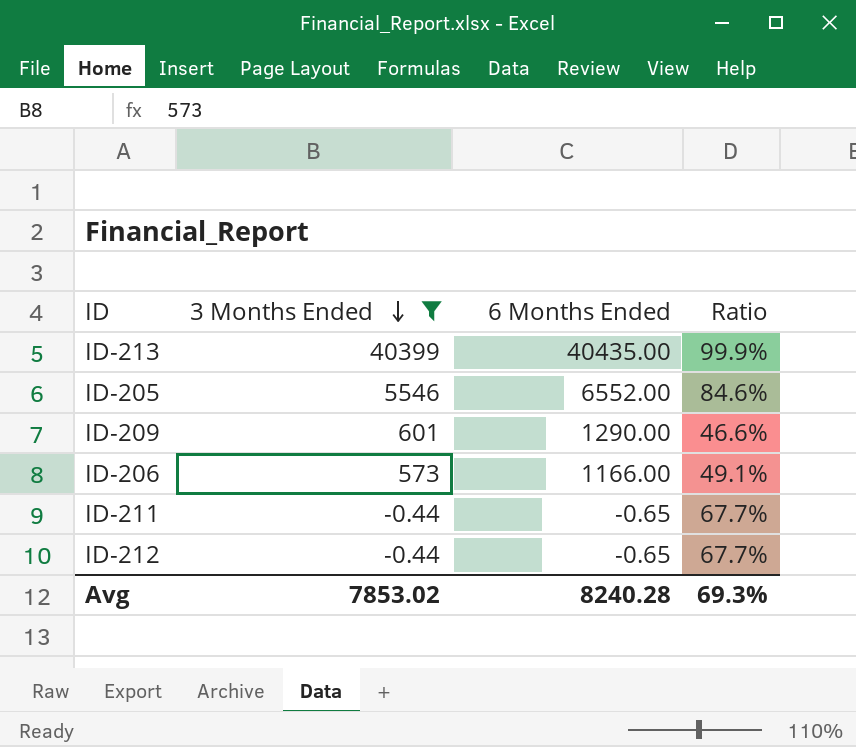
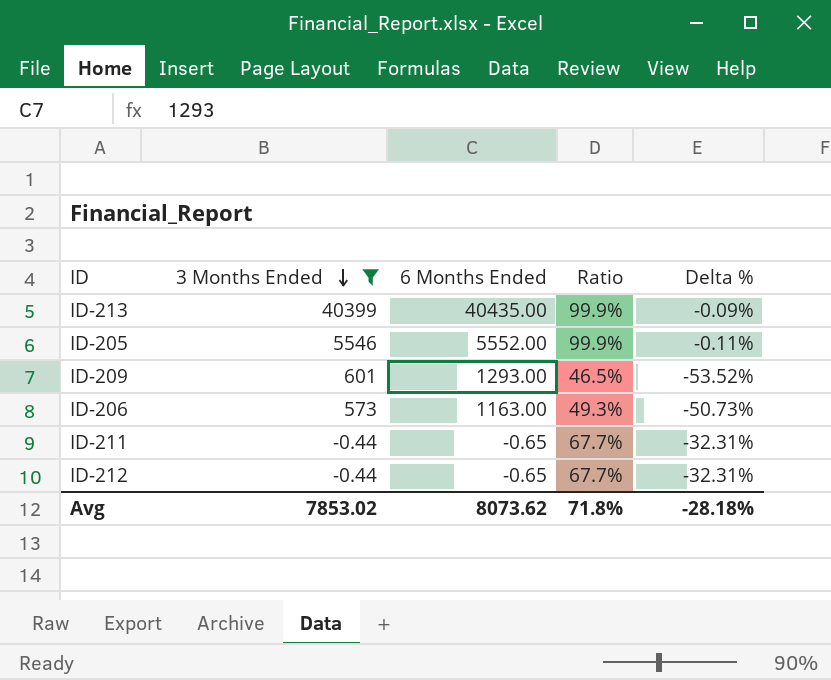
column Delta % | formula: none -> ([3 Months Ended] - [6 Months Ended]) / [6 Months Ended]
ID-205 | 6 Months Ended: 6552.00 -> 5552.00
ID-205 | Ratio: 84.6% -> 99.9%
ID-209 | 6 Months Ended: 1290.00 -> 1293.00
ID-209 | Ratio: 46.6% -> 46.5%
ID-206 | 6 Months Ended: 1166.00 -> 1163.00
ID-206 | Ratio: 49.1% -> 49.3%
Avg | 6 Months Ended: 8240.28 -> 8073.62
Avg | Ratio: 69.3% -> 71.8%

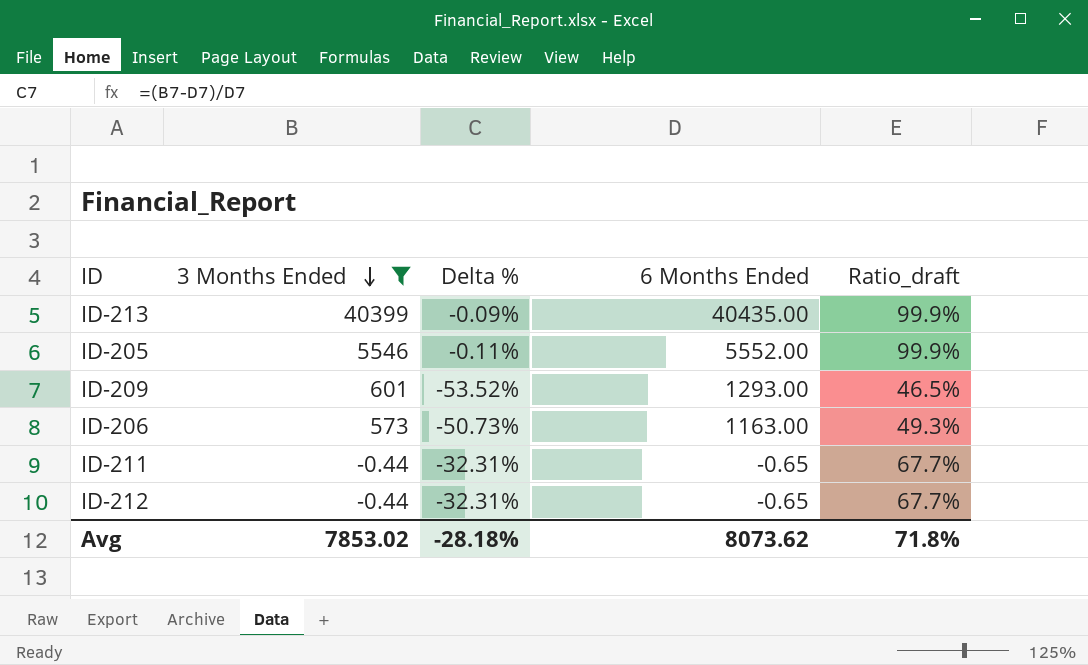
column Delta % | position: 5 -> 3
column name: Ratio -> Ratio_draft

